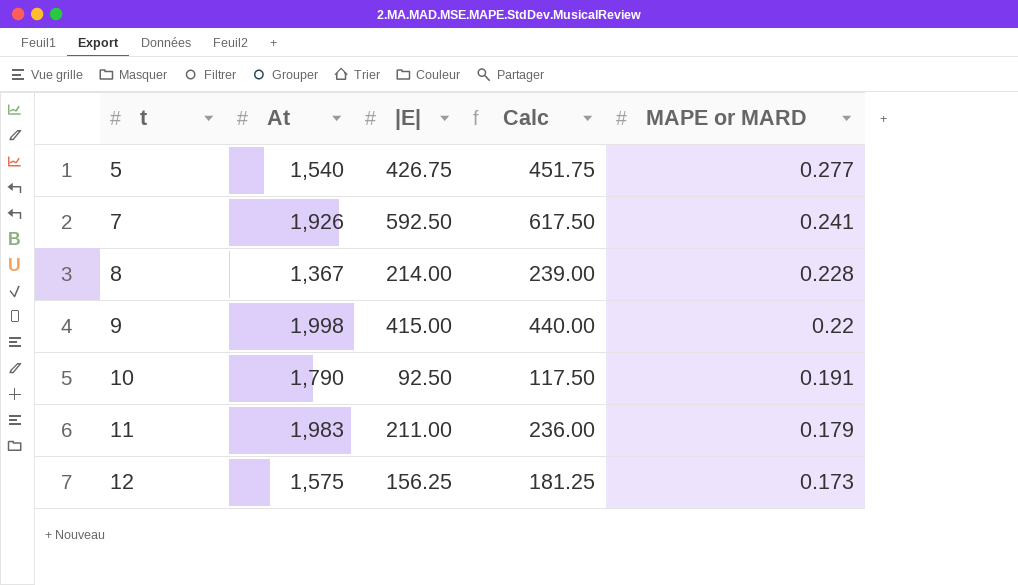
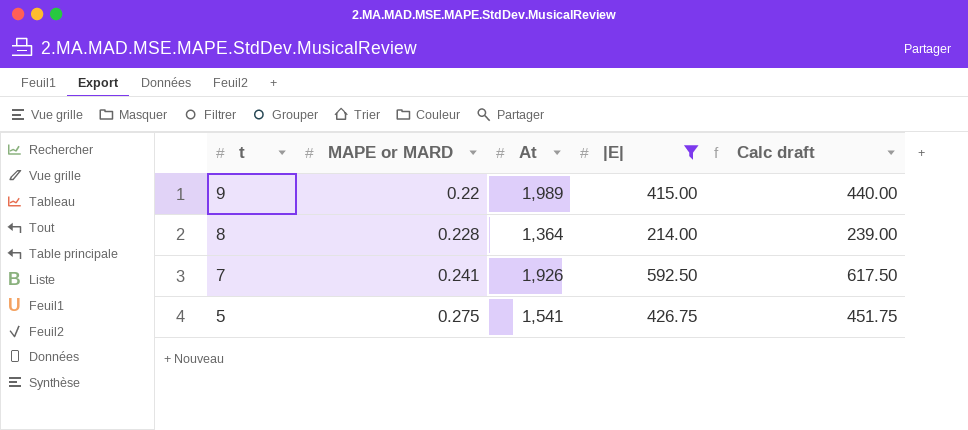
filter: none -> |E| >= 214.00
row order: t ascending -> t descending
column MAPE or MARD | position: 5 -> 2
column name: Calc -> Calc draft
9 | At: 1,998 -> 1,989
8 | At: 1,367 -> 1,364
5 | MAPE or MARD: 0.277 -> 0.275
5 | At: 1,540 -> 1,541

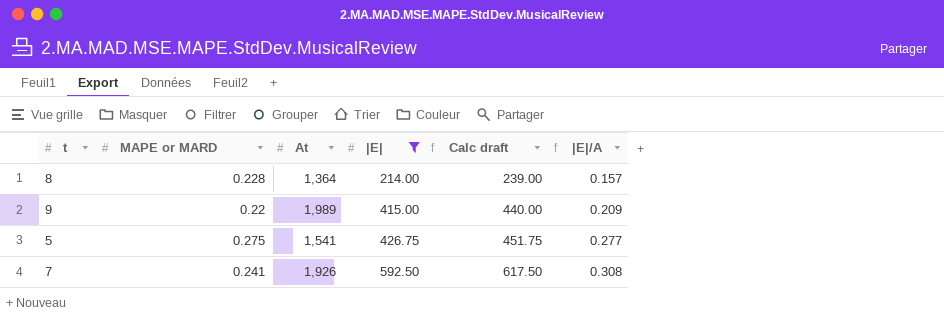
row order: t descending -> |E| ascending
column |E|/A | formula: none -> [|E|] / [At]

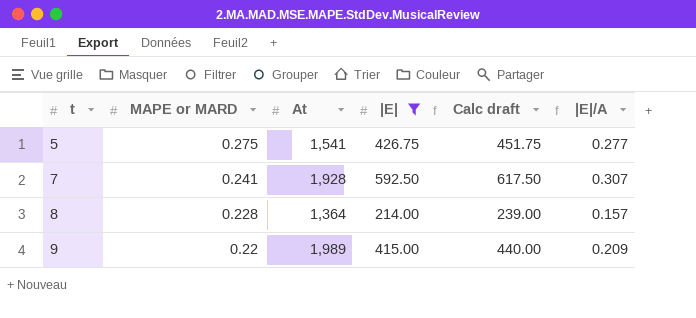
row order: |E| ascending -> t ascending
7 | At: 1,926 -> 1,928
7 | |E|/A: 0.308 -> 0.307

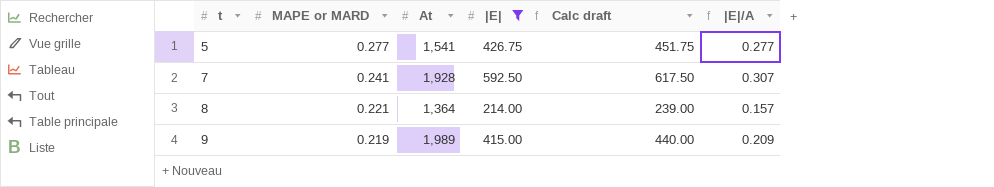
5 | MAPE or MARD: 0.275 -> 0.277
8 | MAPE or MARD: 0.228 -> 0.221
9 | MAPE or MARD: 0.22 -> 0.219

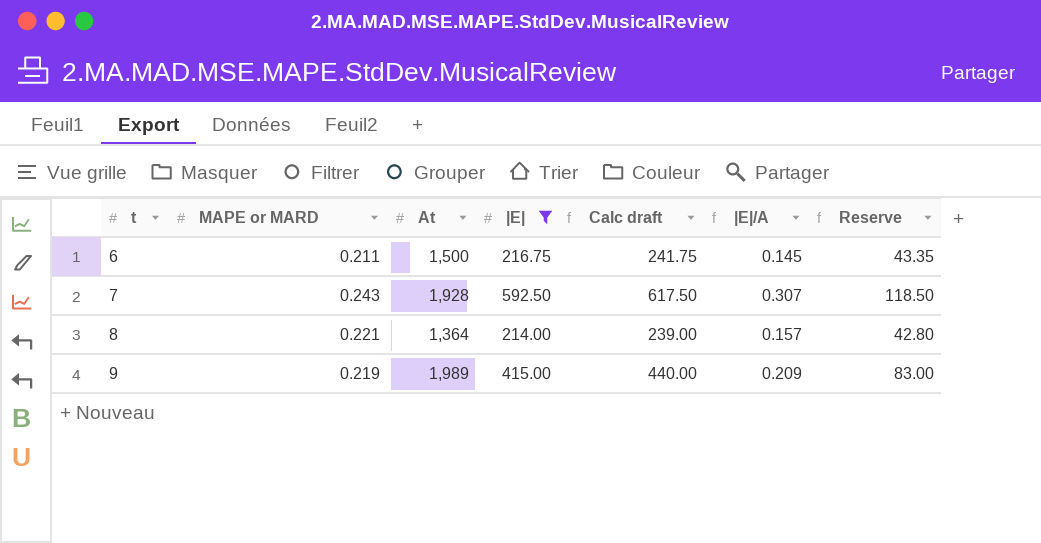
column Reserve | formula: none -> [|E|] * 0.2
row 5: 0.277 | 1,541 | 426.75 | 451.75 | 0.277 -> none
row 6: none -> 0.211 | 1,500 | 216.75 | 241.75 | 0.145 | 43.35
7 | MAPE or MARD: 0.241 -> 0.243

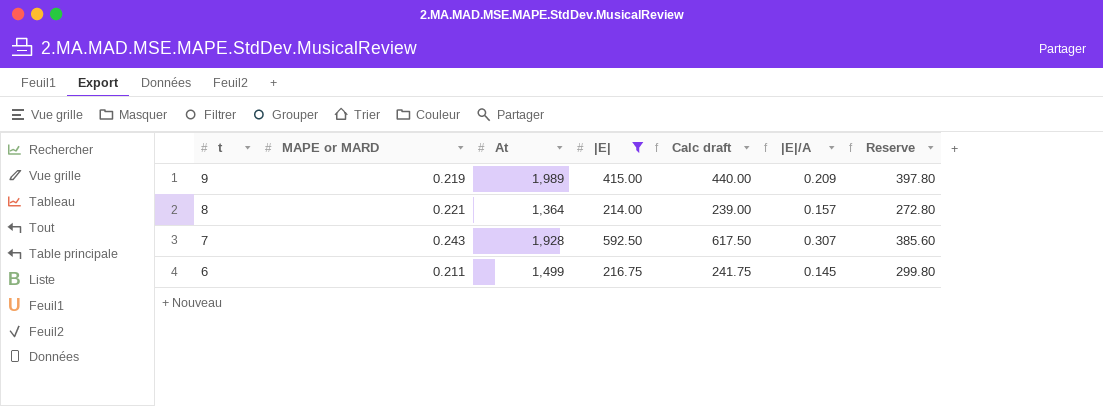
row order: t ascending -> t descending
column Reserve | formula: [|E|] * 0.2 -> [At] * 0.2
6 | At: 1,500 -> 1,499

